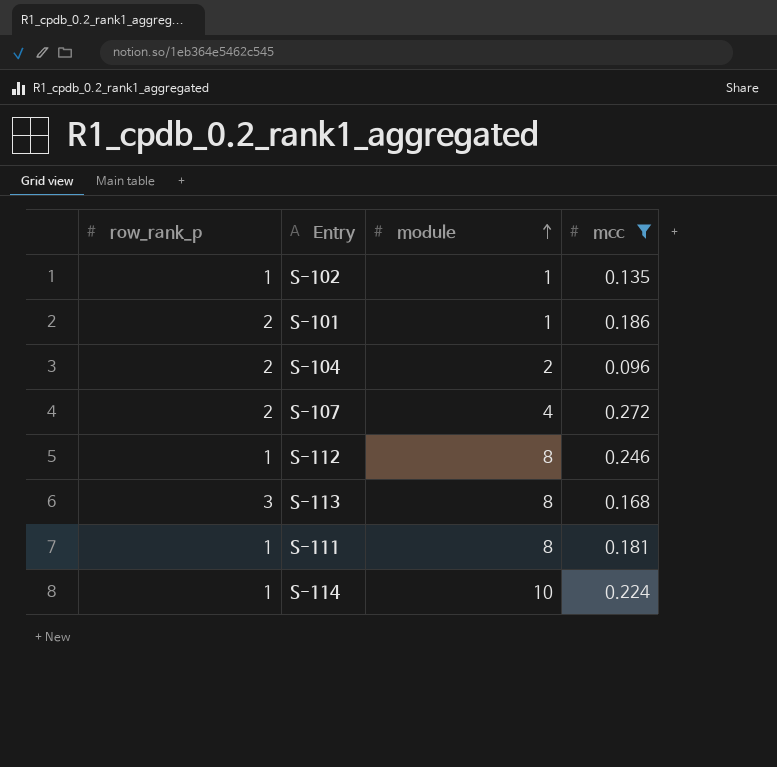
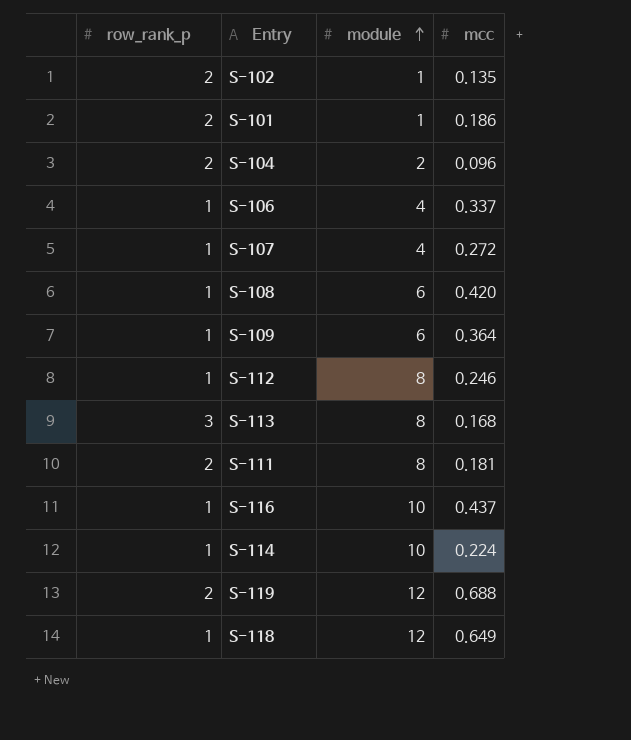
filter: mcc <= 0.272 -> none
S-102 | row_rank_p: 1 -> 2
S-107 | row_rank_p: 2 -> 1
S-111 | row_rank_p: 1 -> 2

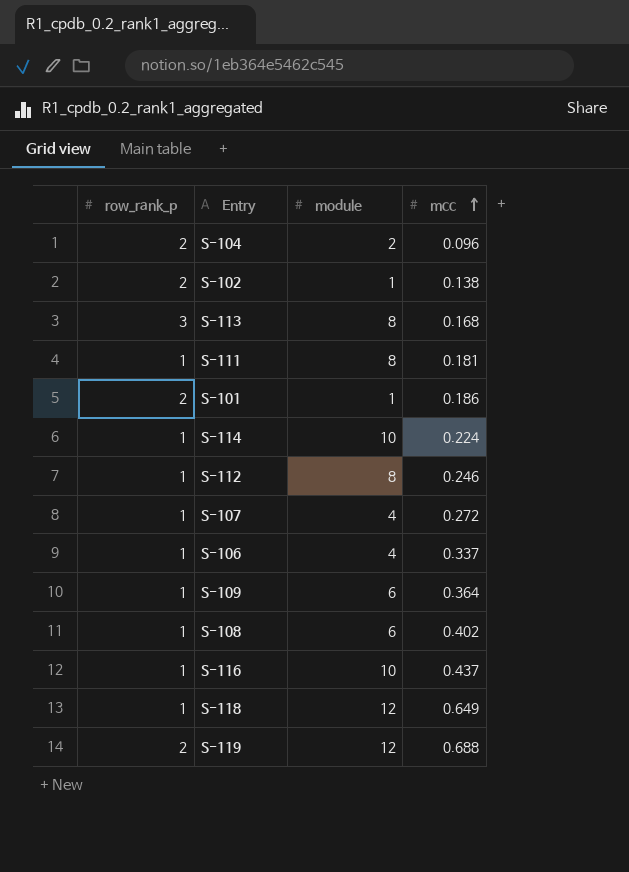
row order: module ascending -> mcc ascending
S-102 | mcc: 0.135 -> 0.138
S-111 | row_rank_p: 2 -> 1
S-108 | mcc: 0.420 -> 0.402

